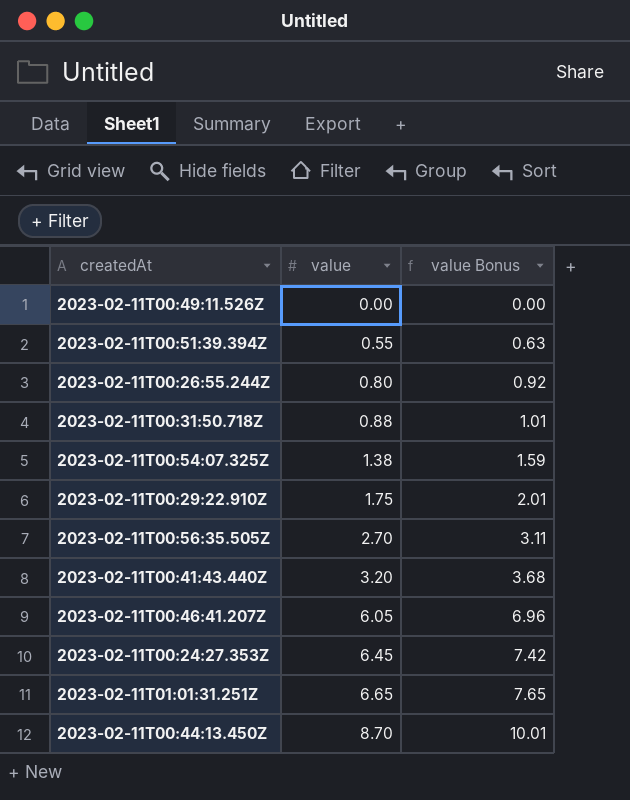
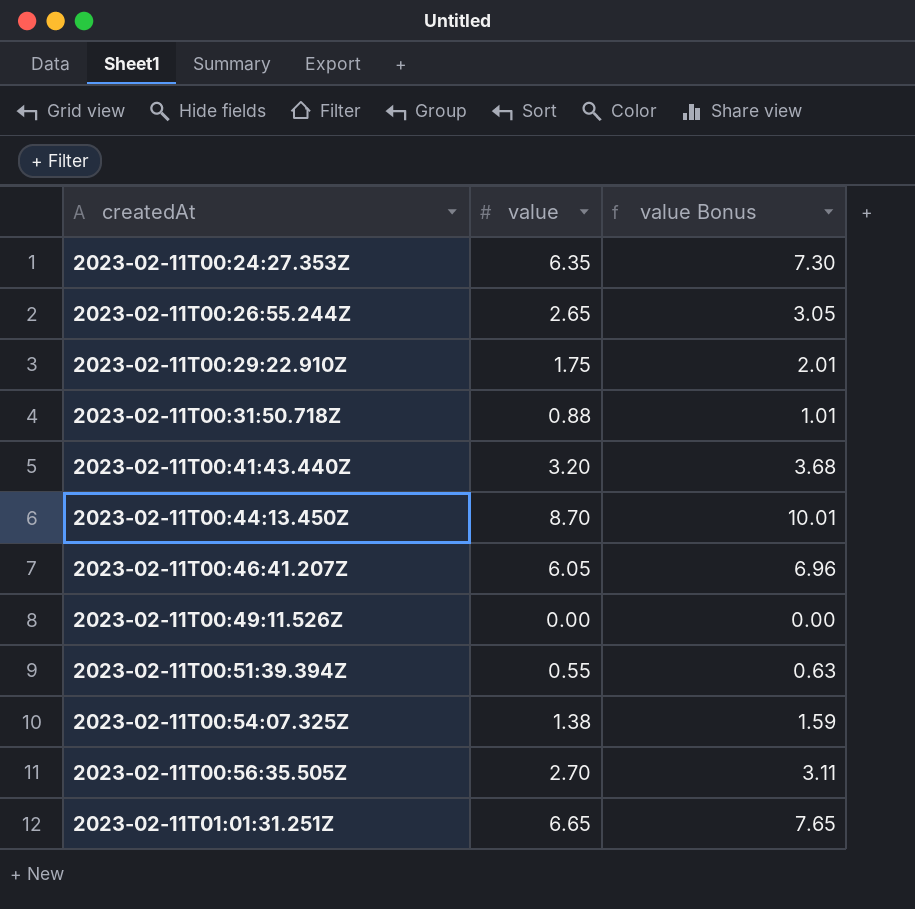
row order: value ascending -> createdAt ascending
2023-02-11T00:24:27.353Z | value: 6.45 -> 6.35
2023-02-11T00:24:27.353Z | value Bonus: 7.42 -> 7.30
2023-02-11T00:26:55.244Z | value: 0.80 -> 2.65
2023-02-11T00:26:55.244Z | value Bonus: 0.92 -> 3.05

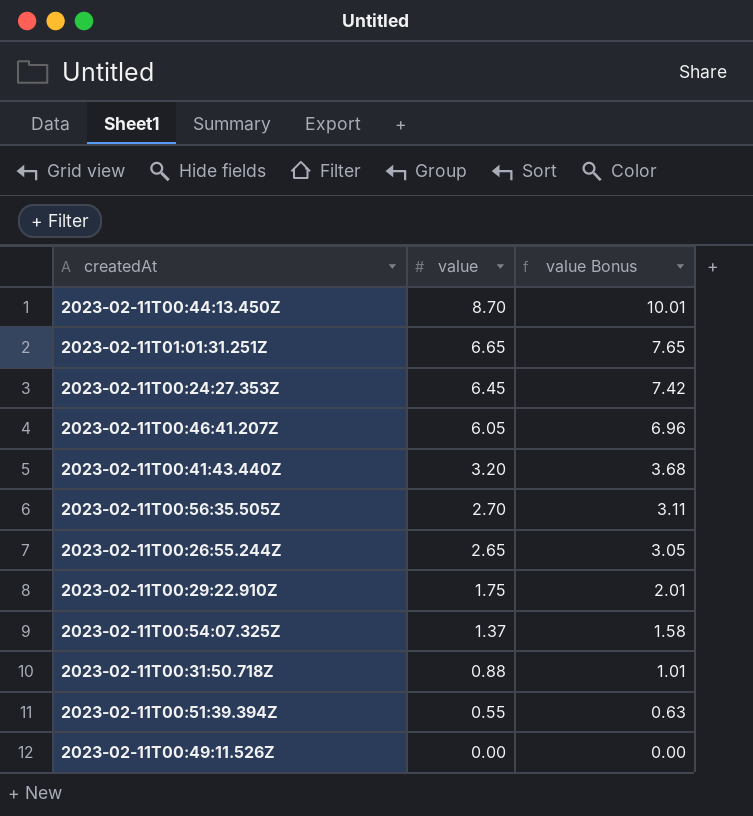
row order: createdAt ascending -> value descending
2023-02-11T00:24:27.353Z | value: 6.35 -> 6.45
2023-02-11T00:24:27.353Z | value Bonus: 7.30 -> 7.42
2023-02-11T00:54:07.325Z | value: 1.38 -> 1.37
2023-02-11T00:54:07.325Z | value Bonus: 1.59 -> 1.58

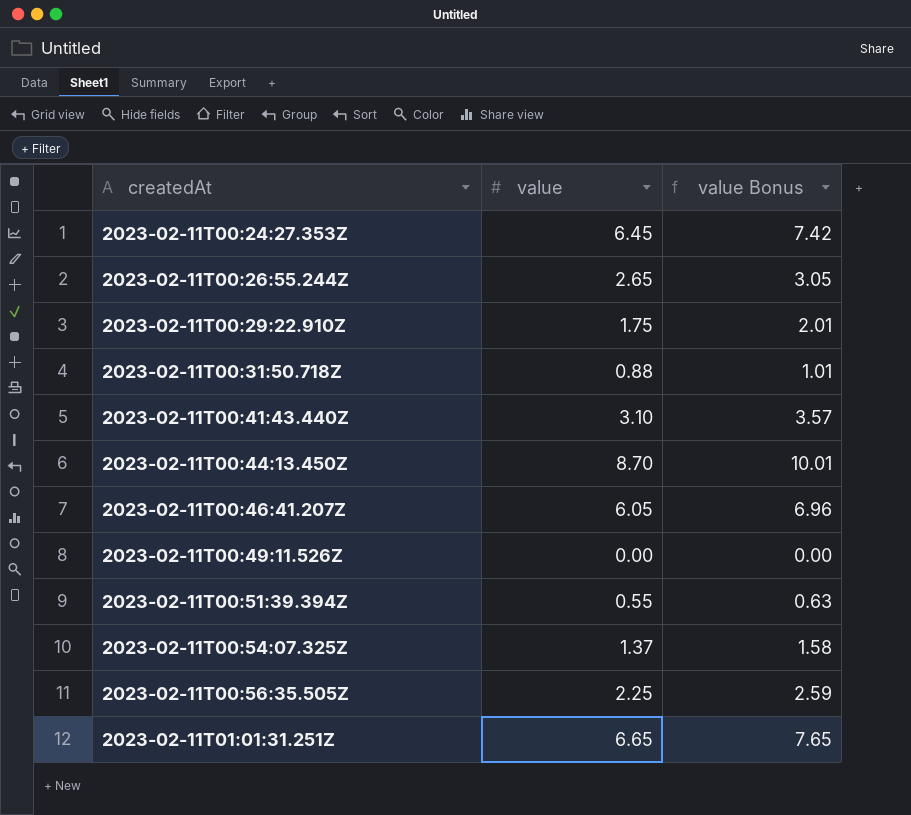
row order: value descending -> createdAt ascending
2023-02-11T00:41:43.440Z | value: 3.20 -> 3.10
2023-02-11T00:41:43.440Z | value Bonus: 3.68 -> 3.57
2023-02-11T00:56:35.505Z | value: 2.70 -> 2.25
2023-02-11T00:56:35.505Z | value Bonus: 3.11 -> 2.59

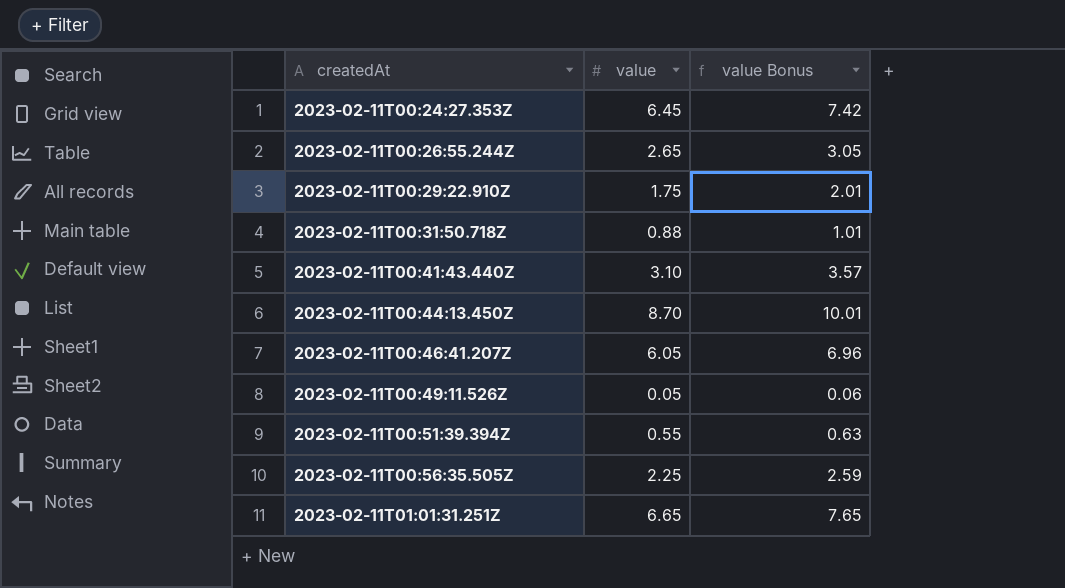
row 2023-02-11T00:54:07.325Z: 1.37 | 1.58 -> none
2023-02-11T00:49:11.526Z | value: 0.00 -> 0.05
2023-02-11T00:49:11.526Z | value Bonus: 0.00 -> 0.06

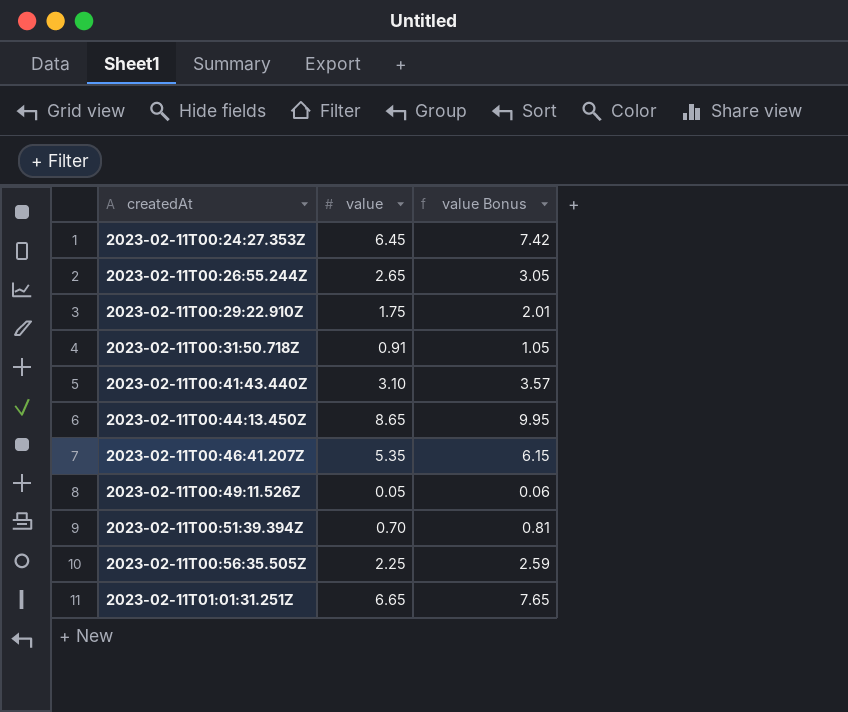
2023-02-11T00:31:50.718Z | value: 0.88 -> 0.91
2023-02-11T00:31:50.718Z | value Bonus: 1.01 -> 1.05
2023-02-11T00:44:13.450Z | value: 8.70 -> 8.65
2023-02-11T00:44:13.450Z | value Bonus: 10.01 -> 9.95
2023-02-11T00:46:41.207Z | value: 6.05 -> 5.35
2023-02-11T00:46:41.207Z | value Bonus: 6.96 -> 6.15
2023-02-11T00:51:39.394Z | value: 0.55 -> 0.70
2023-02-11T00:51:39.394Z | value Bonus: 0.63 -> 0.81

